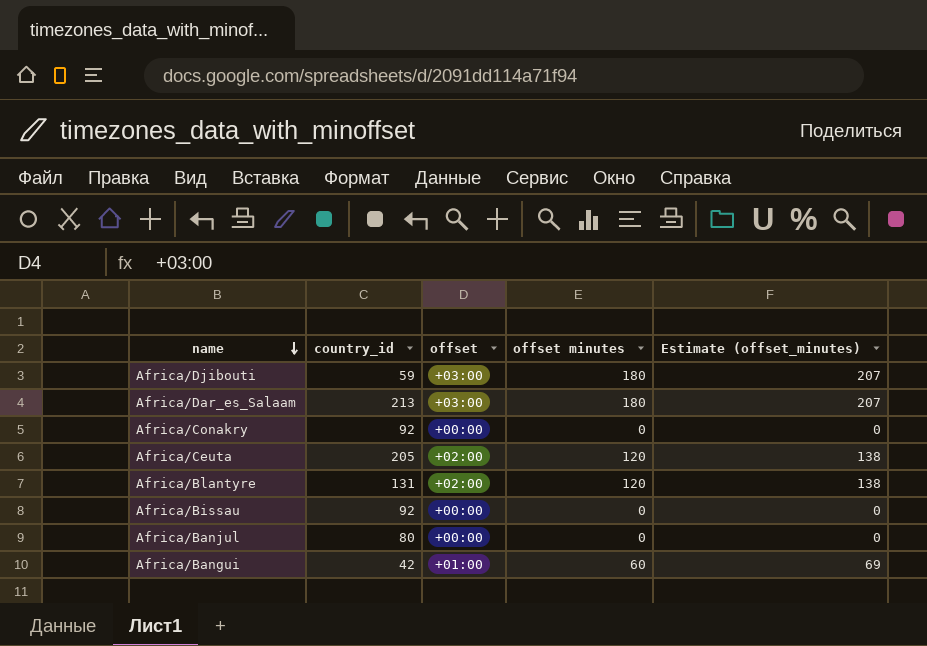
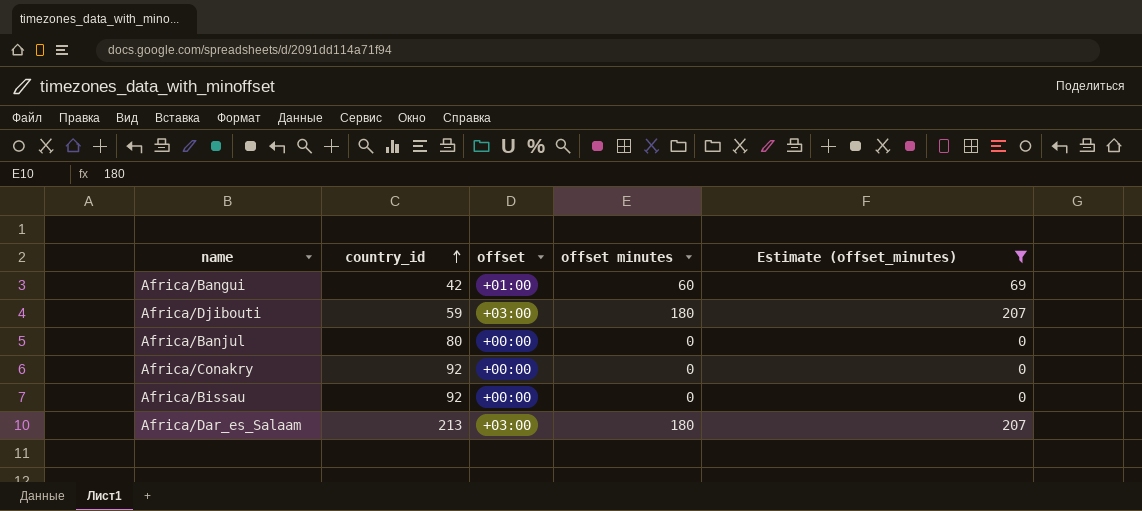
filter: none -> Estimate (offset_minutes) != 138
row order: name descending -> country_id ascending

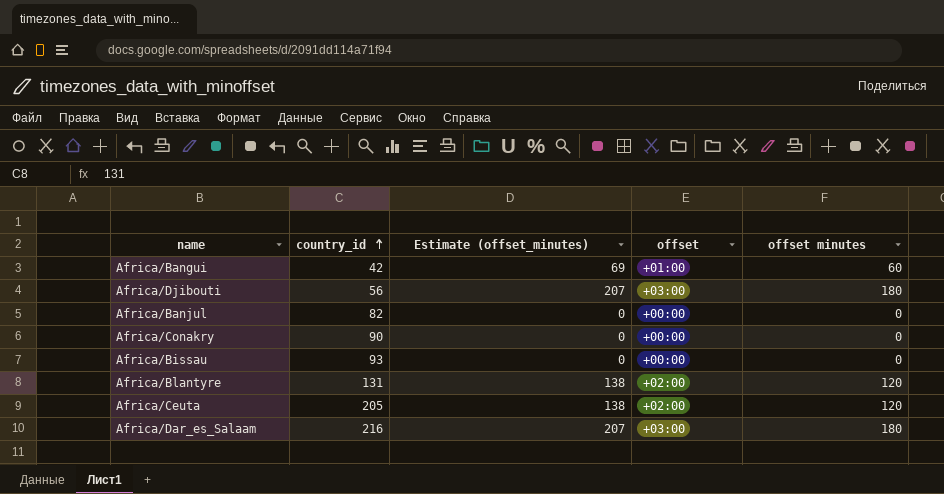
filter: Estimate (offset_minutes) != 138 -> none
column Estimate (offset_minutes) | position: 5 -> 3
Africa/Djibouti | country_id: 59 -> 56
Africa/Banjul | country_id: 80 -> 82
Africa/Conakry | country_id: 92 -> 90
Africa/Bissau | country_id: 92 -> 93
Africa/Dar_es_Salaam | country_id: 213 -> 216

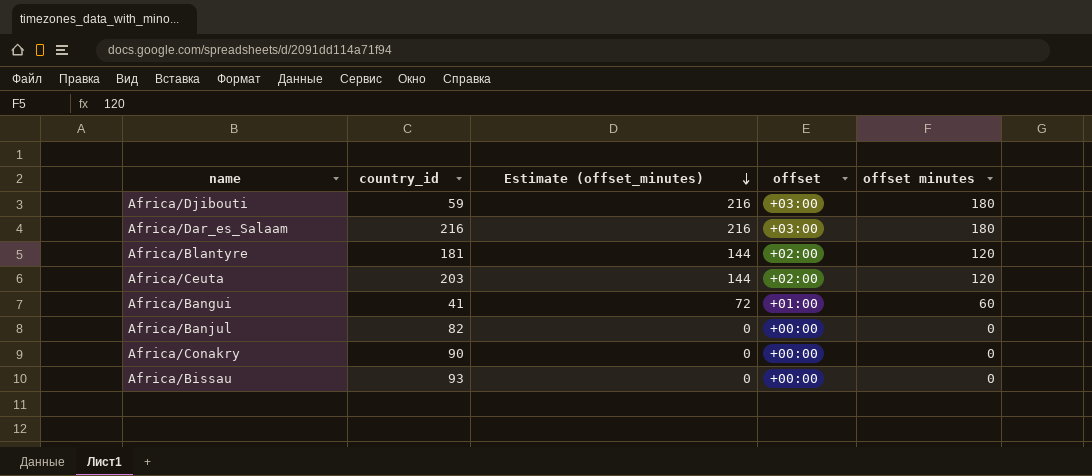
row order: country_id ascending -> Estimate (offset_minutes) descending
column Estimate (offset_minutes) | formula: [offset minutes] * 1.15 -> [offset minutes] * 1.2
Africa/Djibouti | country_id: 56 -> 59
Africa/Blantyre | country_id: 131 -> 181
Africa/Ceuta | country_id: 205 -> 203
Africa/Bangui | country_id: 42 -> 41

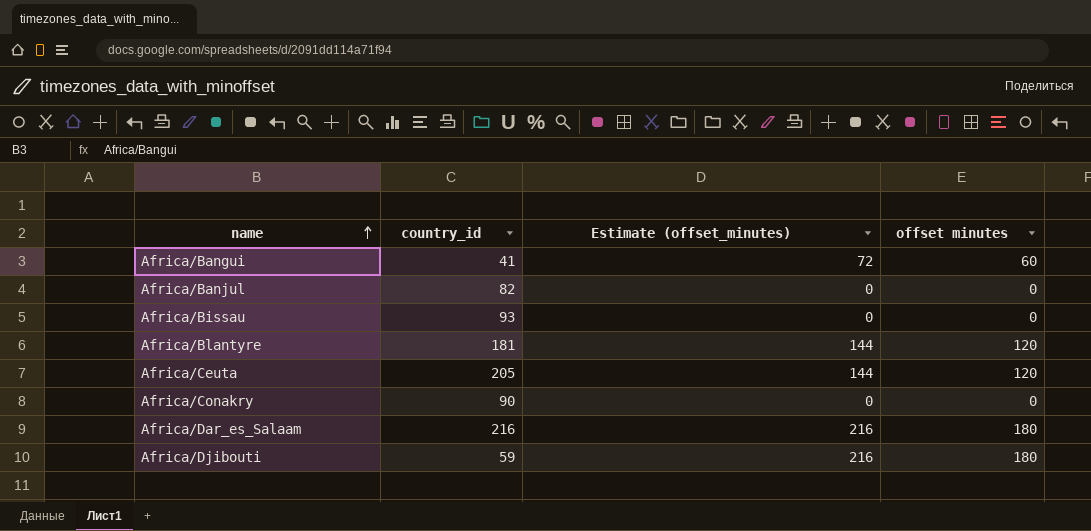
row order: Estimate (offset_minutes) descending -> name ascending
column offset | position: 4 -> none
Africa/Ceuta | country_id: 203 -> 205

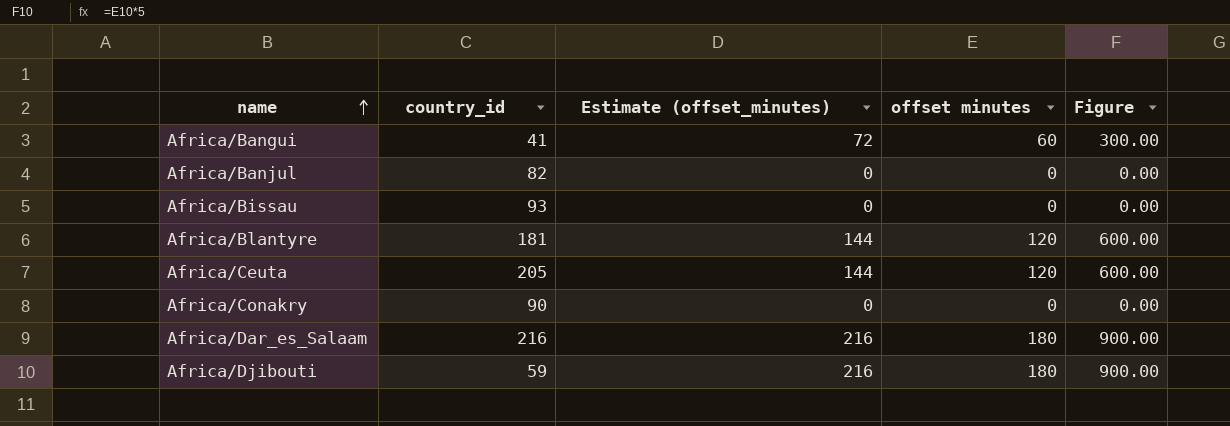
column Figure | formula: none -> [offset minutes] * 5

